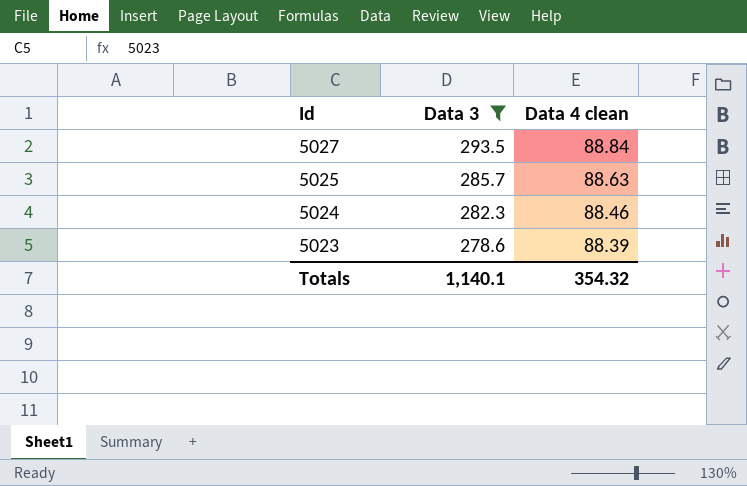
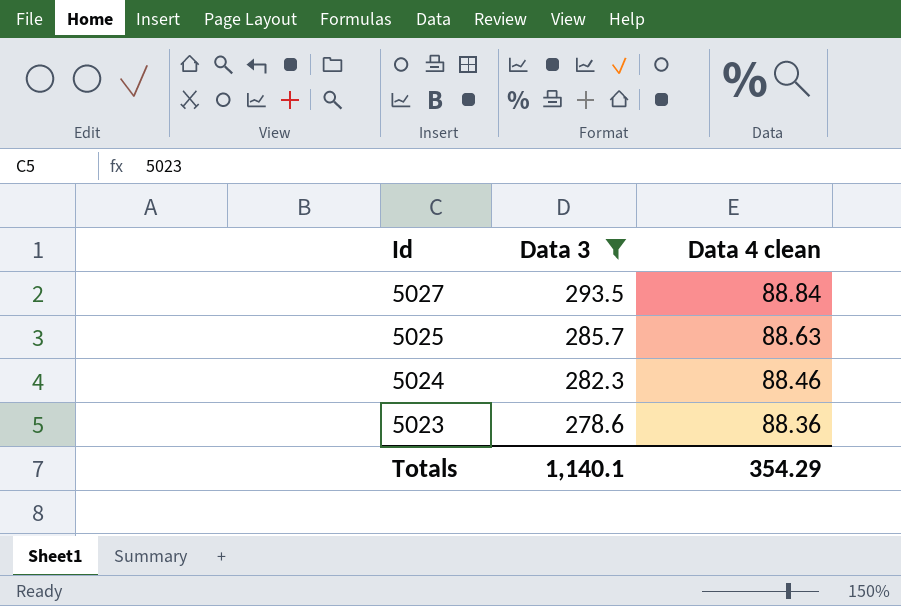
5023 | Data 4 clean: 88.39 -> 88.36
Totals | Data 4 clean: 354.32 -> 354.29

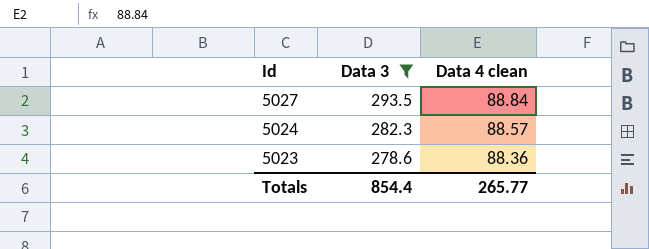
row 5025: 285.7 | 88.63 -> none
5024 | Data 4 clean: 88.46 -> 88.57
Totals | Data 3: 1,140.1 -> 854.4
Totals | Data 4 clean: 354.29 -> 265.77

